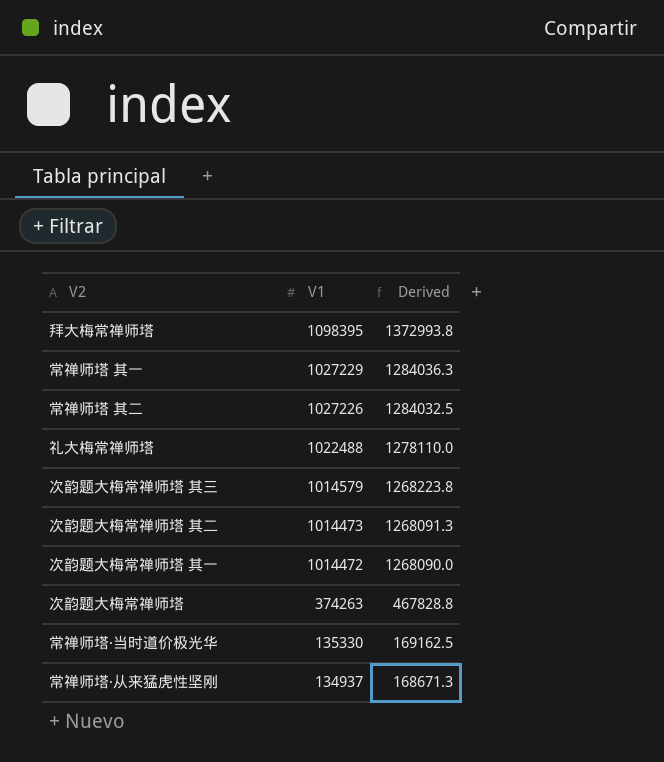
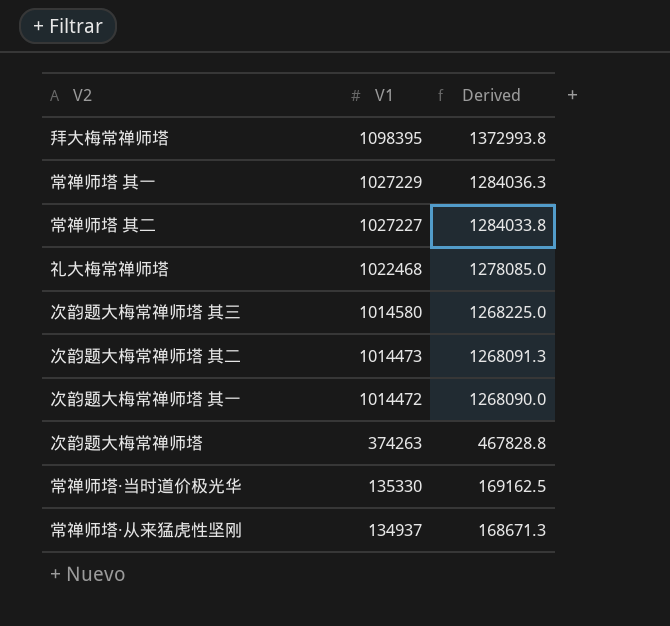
常禅师塔 其二 | V1: 1027226 -> 1027227
常禅师塔 其二 | Derived: 1284032.5 -> 1284033.8
礼大梅常禅师塔 | V1: 1022488 -> 1022468
礼大梅常禅师塔 | Derived: 1278110.0 -> 1278085.0
次韵题大梅常禅师塔 其三 | V1: 1014579 -> 1014580
次韵题大梅常禅师塔 其三 | Derived: 1268223.8 -> 1268225.0

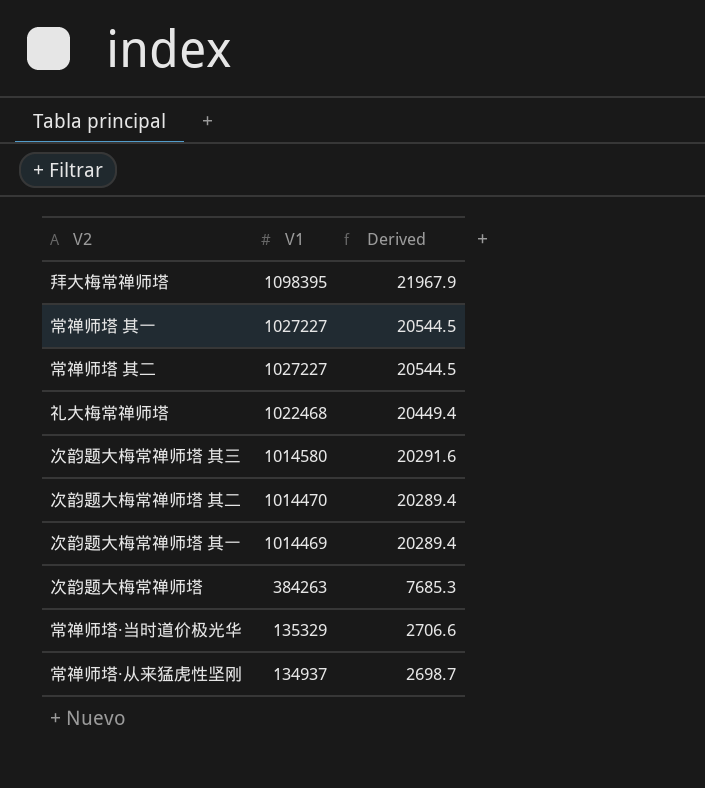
column Derived | formula: [V1] * 1.25 -> [V1] * 0.02
常禅师塔 其一 | V1: 1027229 -> 1027227
次韵题大梅常禅师塔 其二 | V1: 1014473 -> 1014470
次韵题大梅常禅师塔 其一 | V1: 1014472 -> 1014469
次韵题大梅常禅师塔 | V1: 374263 -> 384263
常禅师塔·当时道价极光华 | V1: 135330 -> 135329

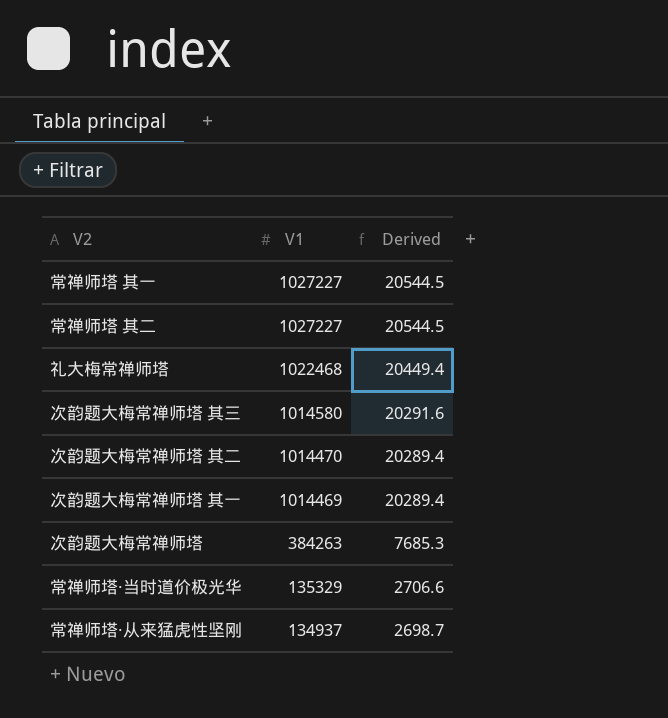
row 拜大梅常禅师塔: 1098395 | 21967.9 -> none

